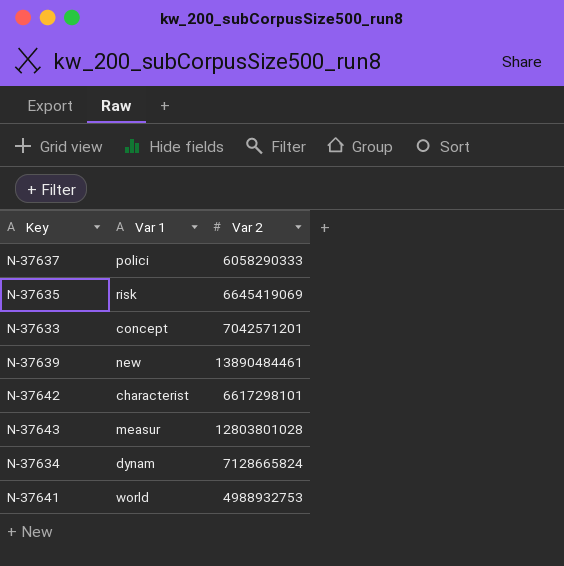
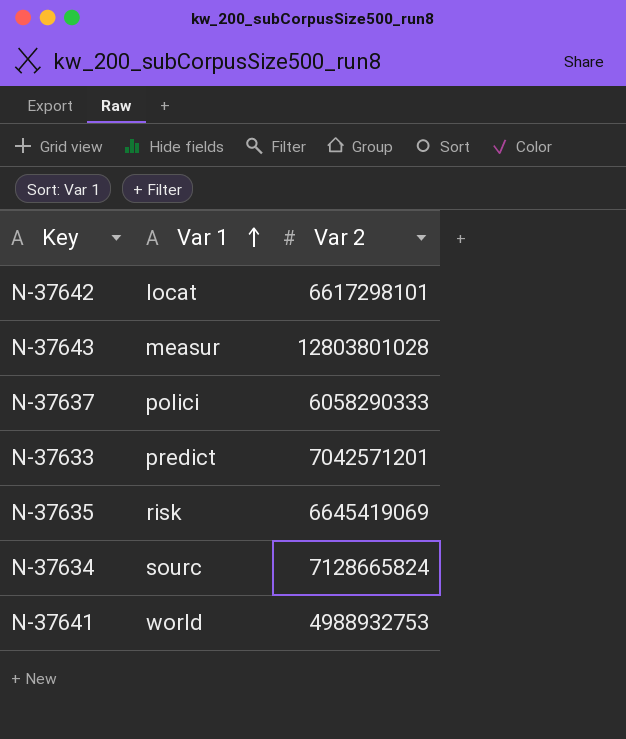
row order: none -> Var 1 ascending
row N-37639: new | 13890484461 -> none
N-37642 | Var 1: characterist -> locat
N-37633 | Var 1: concept -> predict
N-37634 | Var 1: dynam -> sourc

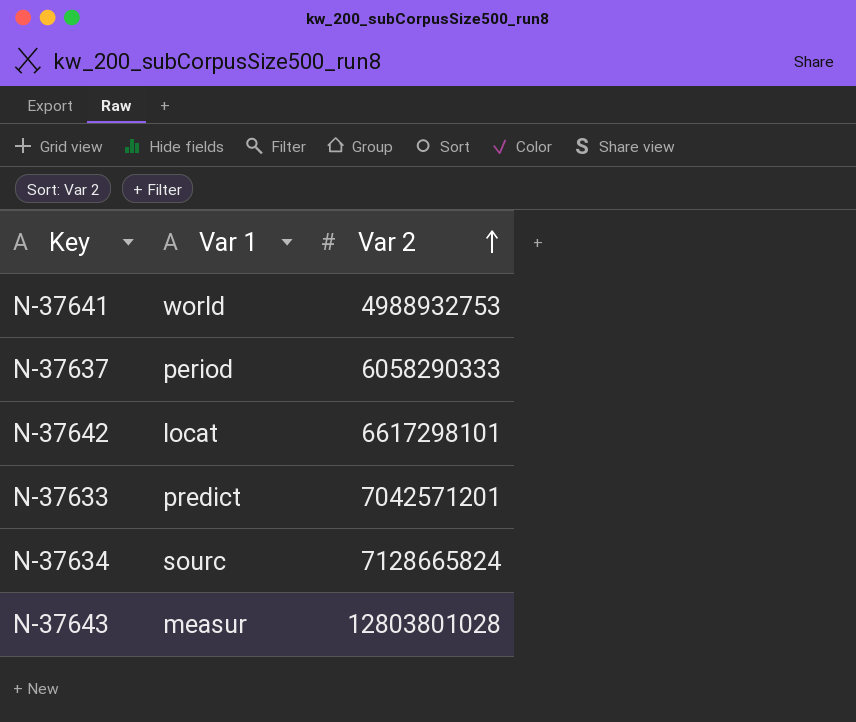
row order: Var 1 ascending -> Var 2 ascending
row N-37635: risk | 6645419069 -> none
N-37637 | Var 1: polici -> period

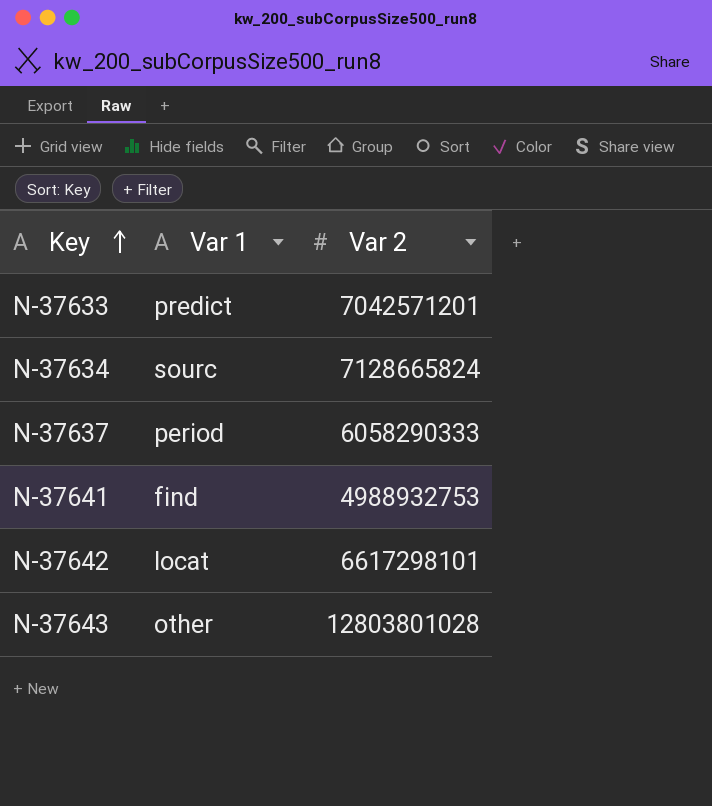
row order: Var 2 ascending -> Key ascending
N-37641 | Var 1: world -> find
N-37643 | Var 1: measur -> other

